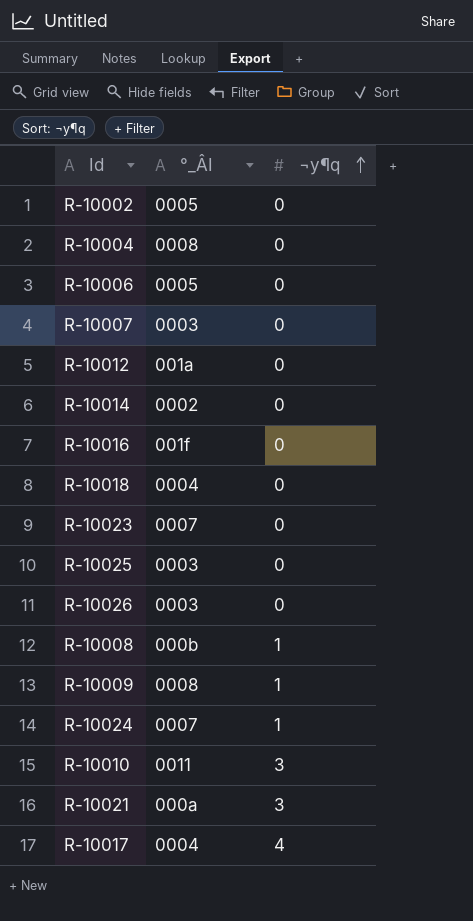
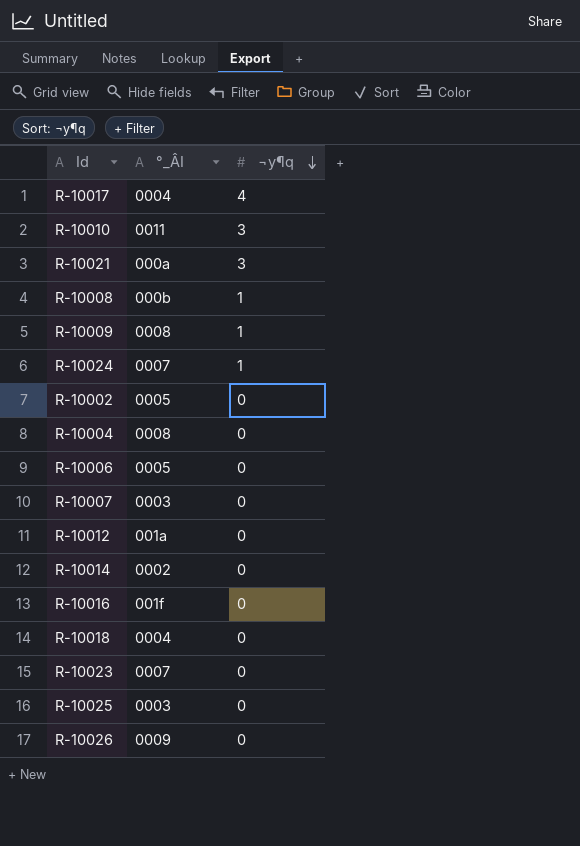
row order: ¬y¶q ascending -> ¬y¶q descending
R-10026 | °_ÂI: 0003 -> 0009

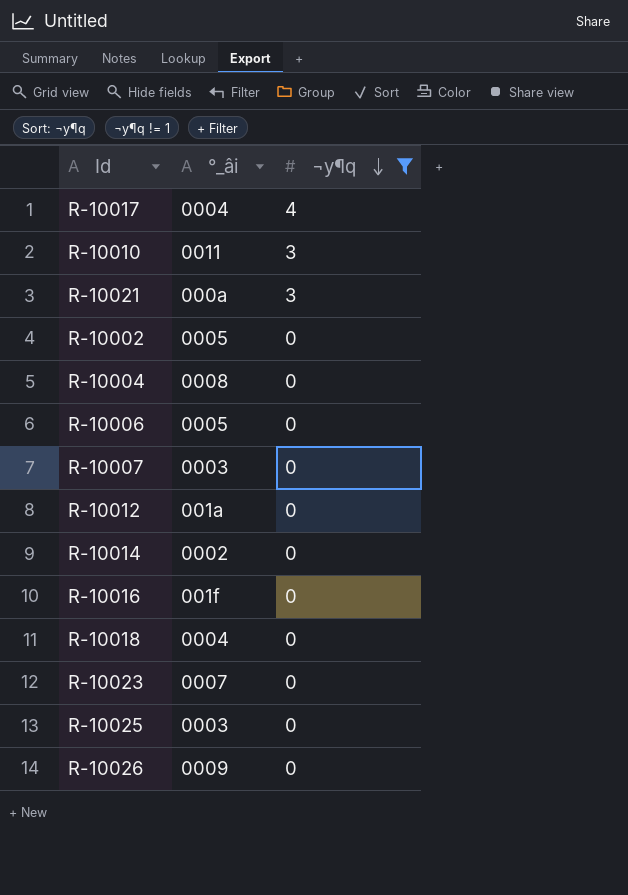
filter: none -> ¬y¶q != 1
column name: °_ÂI -> °_âi

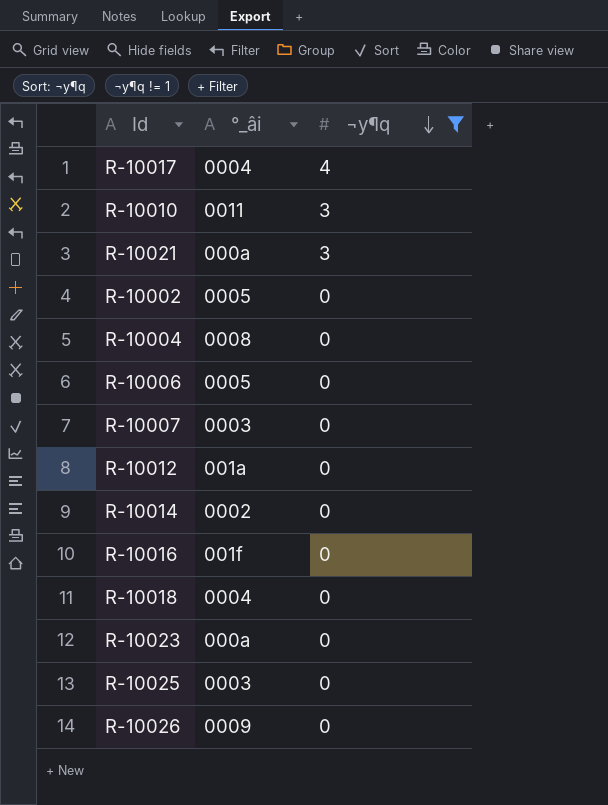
R-10023 | °_âi: 0007 -> 000a

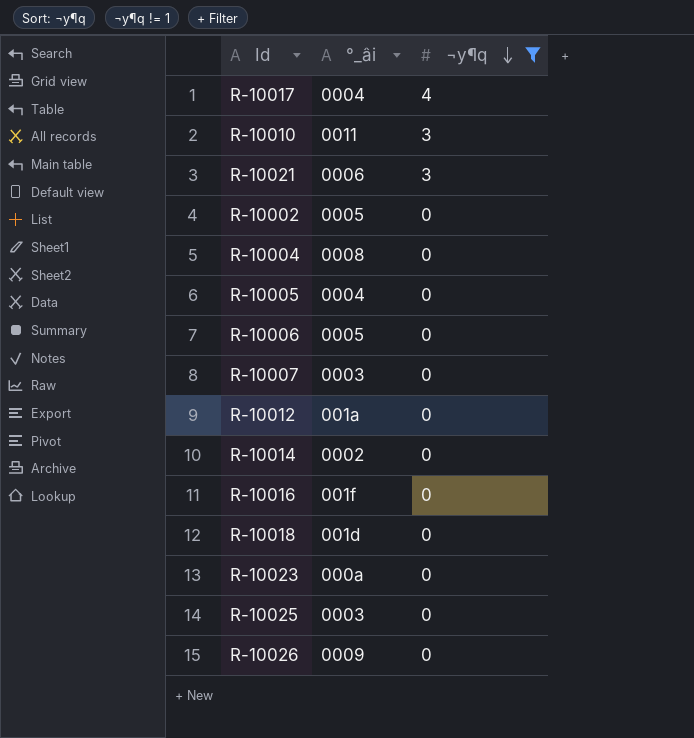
R-10021 | °_âi: 000a -> 0006
row R-10005: none -> 0004 | 0
R-10018 | °_âi: 0004 -> 001d

